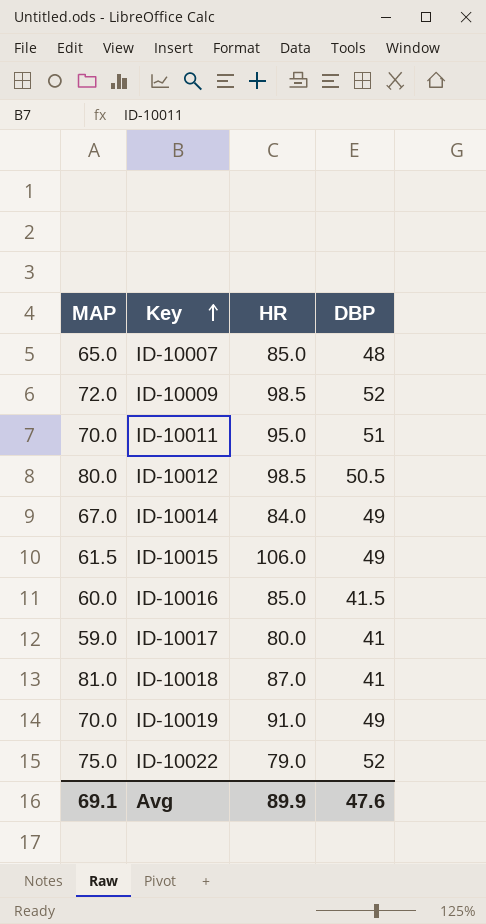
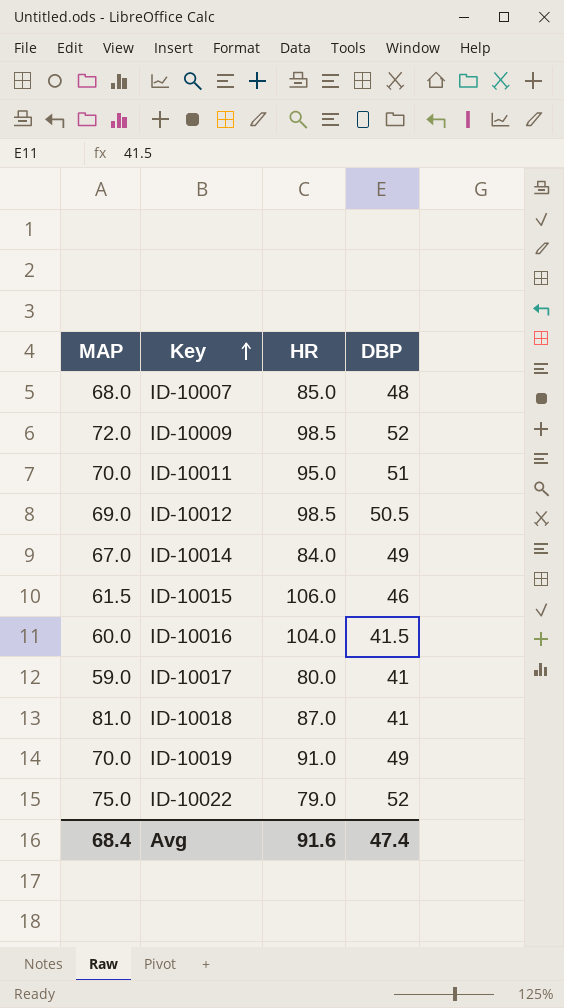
ID-10007 | MAP: 65.0 -> 68.0
ID-10012 | MAP: 80.0 -> 69.0
ID-10015 | DBP: 49 -> 46
ID-10016 | HR: 85.0 -> 104.0
Avg | MAP: 69.1 -> 68.4
Avg | HR: 89.9 -> 91.6
Avg | DBP: 47.6 -> 47.4

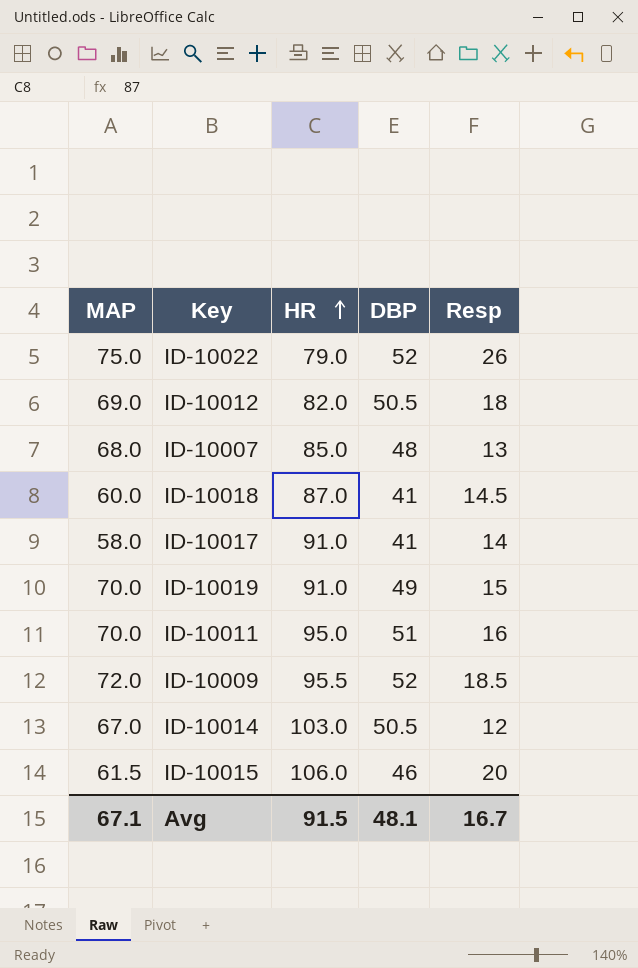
row order: Key ascending -> HR ascending
column Resp | position: none -> 5
row ID-10016: 60.0 | 104.0 | 41.5 -> none
ID-10012 | HR: 98.5 -> 82.0
ID-10018 | MAP: 81.0 -> 60.0
ID-10017 | MAP: 59.0 -> 58.0
ID-10017 | HR: 80.0 -> 91.0
ID-10009 | HR: 98.5 -> 95.5
ID-10014 | HR: 84.0 -> 103.0
ID-10014 | DBP: 49 -> 50.5
Avg | MAP: 68.4 -> 67.1
Avg | HR: 91.6 -> 91.5
Avg | DBP: 47.4 -> 48.1

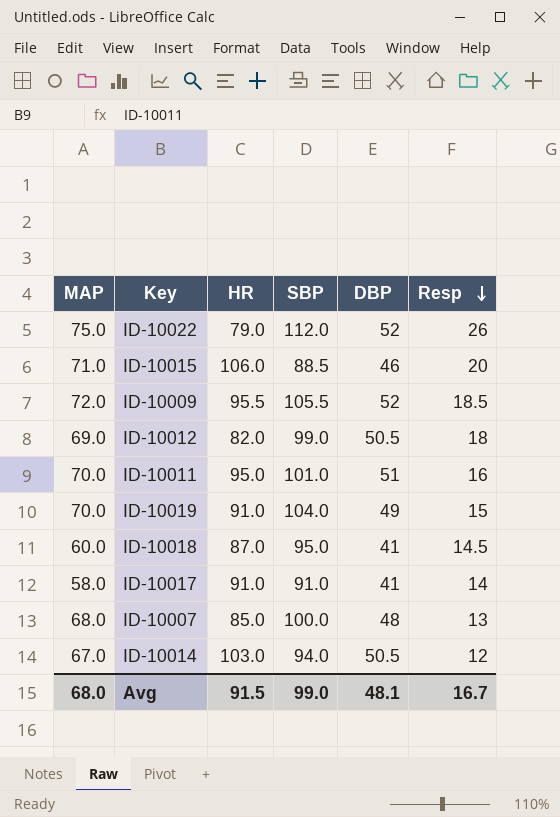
row order: HR ascending -> Resp descending
column SBP | position: none -> 4
ID-10015 | MAP: 61.5 -> 71.0
Avg | MAP: 67.1 -> 68.0

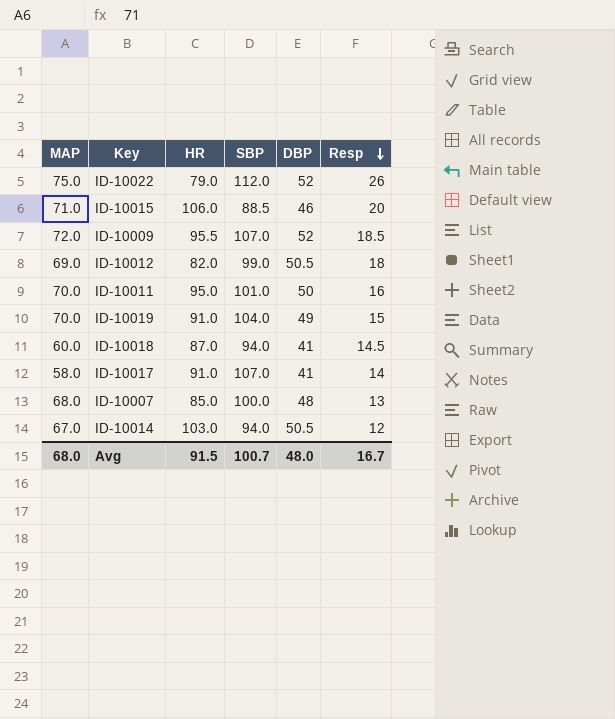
ID-10009 | SBP: 105.5 -> 107.0
ID-10011 | DBP: 51 -> 50
ID-10018 | SBP: 95.0 -> 94.0
ID-10017 | SBP: 91.0 -> 107.0
Avg | SBP: 99.0 -> 100.7
Avg | DBP: 48.1 -> 48.0

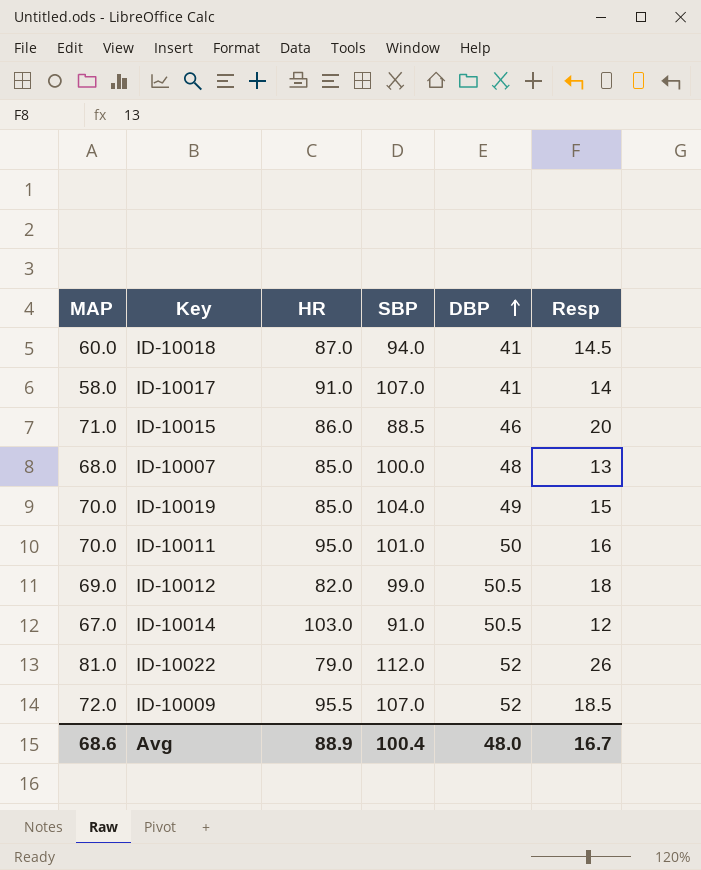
row order: Resp descending -> DBP ascending
ID-10015 | HR: 106.0 -> 86.0
ID-10019 | HR: 91.0 -> 85.0
ID-10014 | SBP: 94.0 -> 91.0
ID-10022 | MAP: 75.0 -> 81.0
Avg | MAP: 68.0 -> 68.6
Avg | HR: 91.5 -> 88.9
Avg | SBP: 100.7 -> 100.4

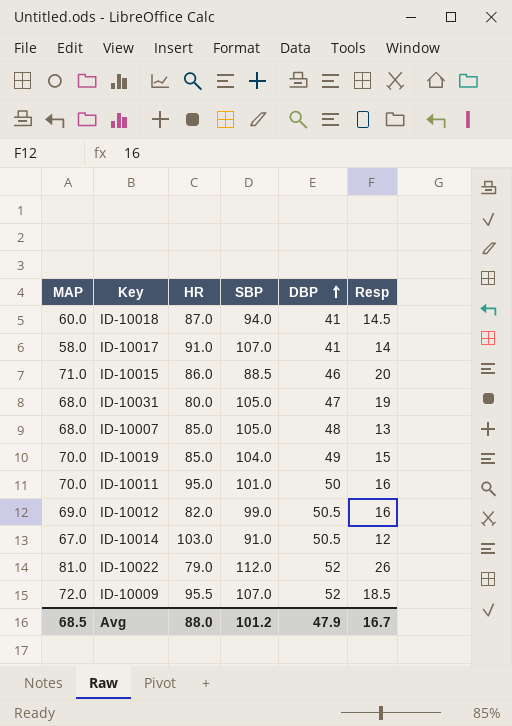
row ID-10031: none -> 68.0 | 80.0 | 105.0 | 47 | 19
ID-10007 | SBP: 100.0 -> 105.0
ID-10012 | Resp: 18 -> 16
Avg | MAP: 68.6 -> 68.5
Avg | HR: 88.9 -> 88.0
Avg | SBP: 100.4 -> 101.2
Avg | DBP: 48.0 -> 47.9

